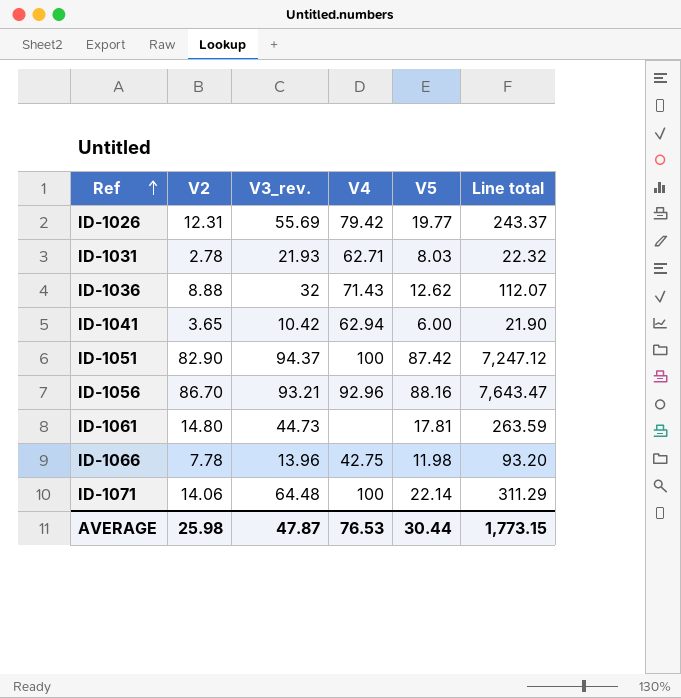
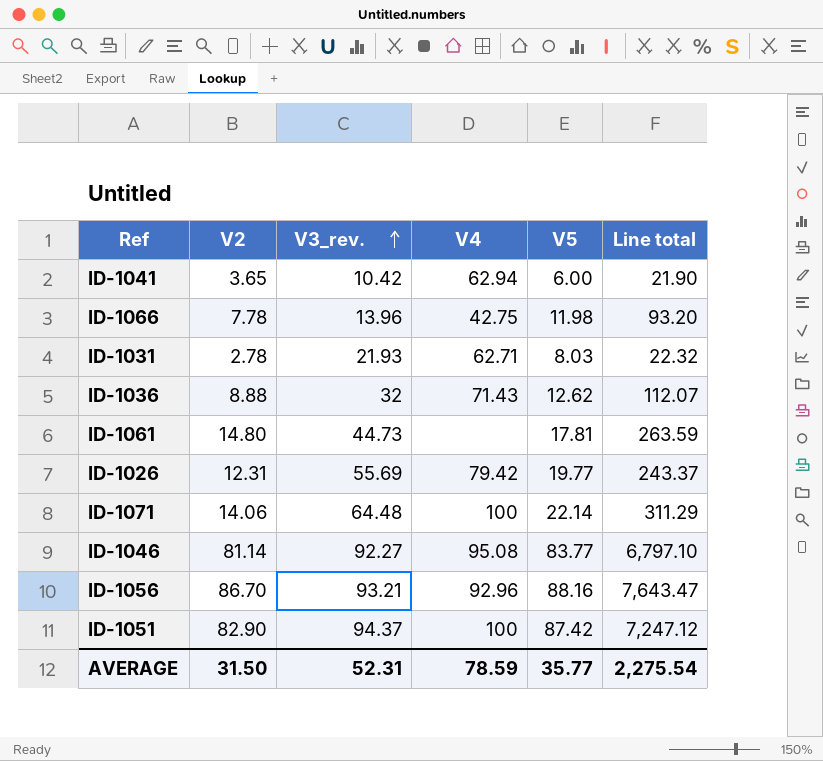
row order: Ref ascending -> V3_rev. ascending
row ID-1046: none -> 81.14 | 92.27 | 95.08 | 83.77 | 6,797.10
AVERAGE | V2: 25.98 -> 31.50
AVERAGE | V3_rev.: 47.87 -> 52.31
AVERAGE | V4: 76.53 -> 78.59
AVERAGE | V5: 30.44 -> 35.77
AVERAGE | Line total: 1,773.15 -> 2,275.54

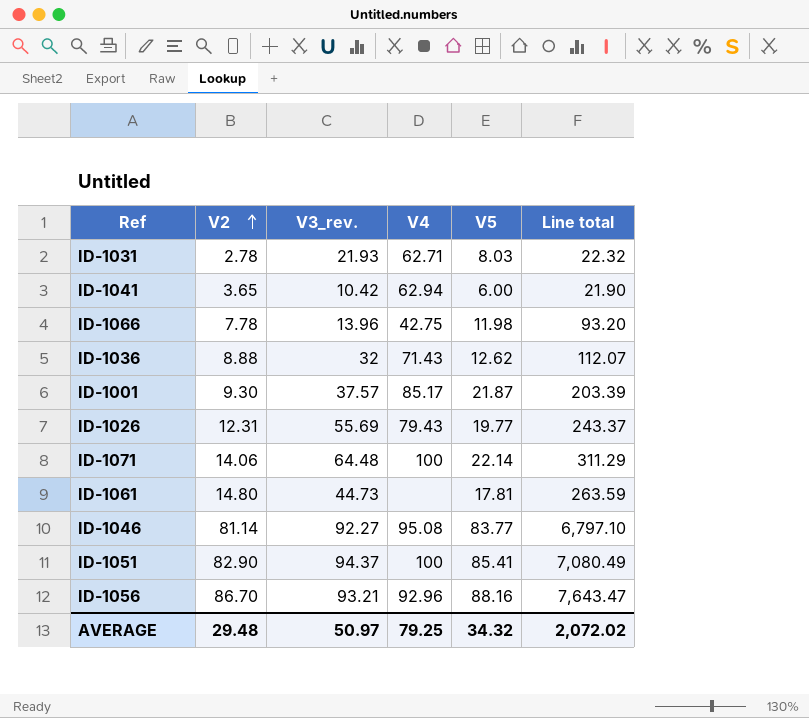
row order: V3_rev. ascending -> V2 ascending
row ID-1001: none -> 9.30 | 37.57 | 85.17 | 21.87 | 203.39
ID-1026 | V4: 79.42 -> 79.43
ID-1051 | V5: 87.42 -> 85.41
ID-1051 | Line total: 7,247.12 -> 7,080.49
AVERAGE | V2: 31.50 -> 29.48
AVERAGE | V3_rev.: 52.31 -> 50.97
AVERAGE | V4: 78.59 -> 79.25
AVERAGE | V5: 35.77 -> 34.32
AVERAGE | Line total: 2,275.54 -> 2,072.02

